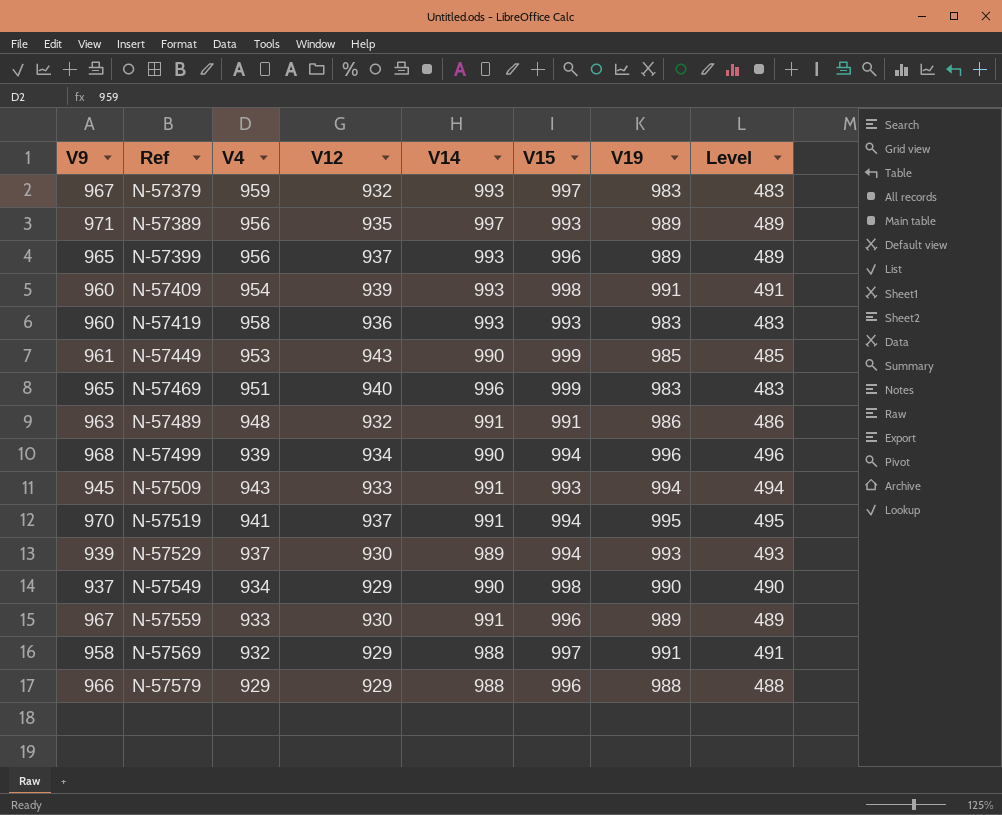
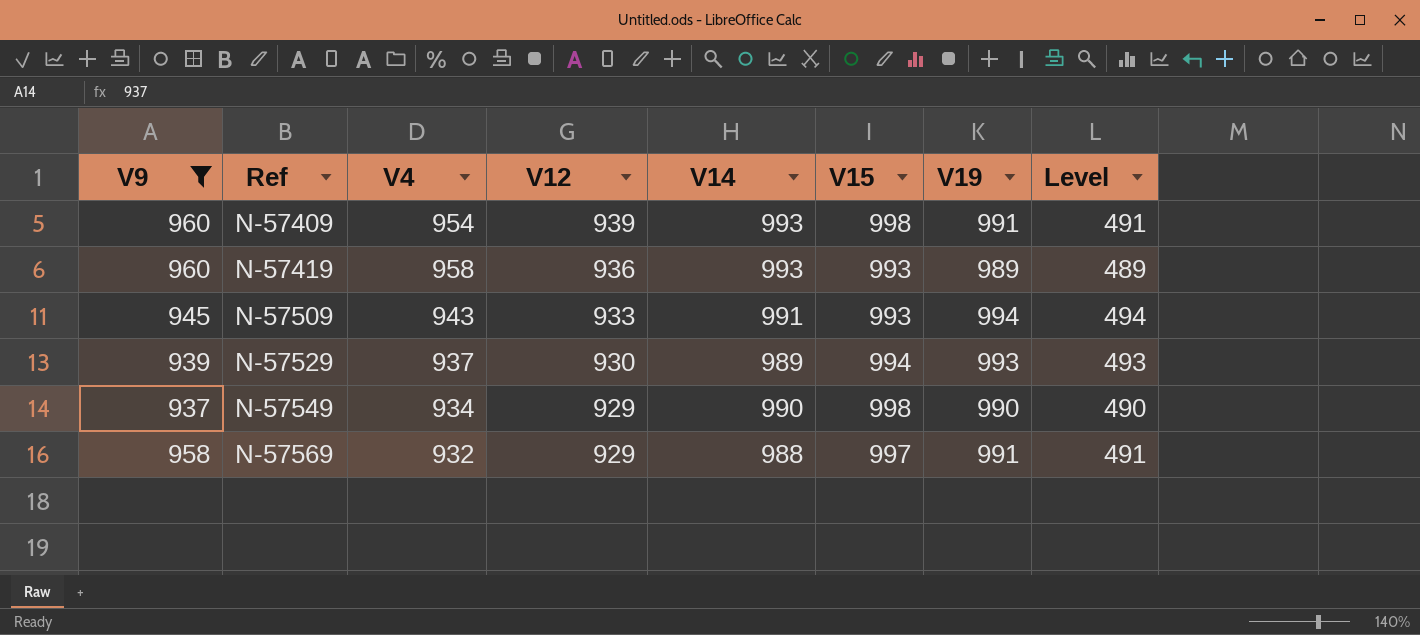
filter: none -> V9 <= 960
N-57419 | V19: 983 -> 989
N-57419 | Level: 483 -> 489

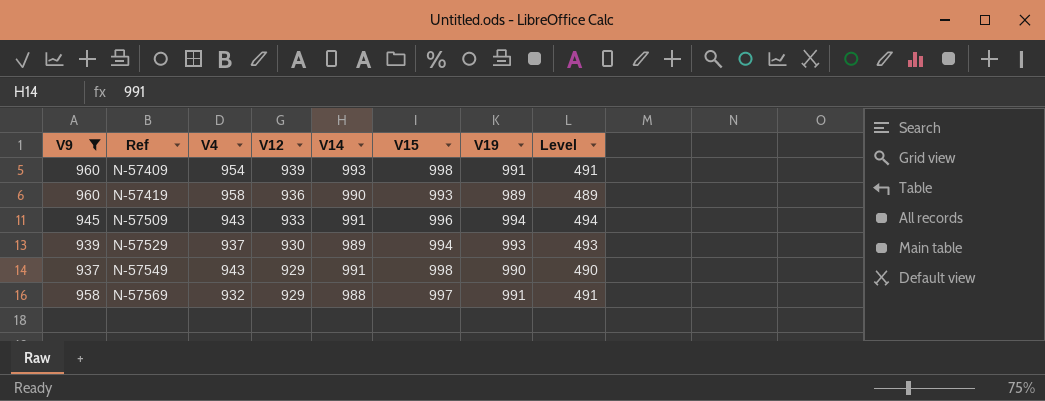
N-57419 | V14: 993 -> 990
N-57509 | V15: 993 -> 996
N-57549 | V4: 934 -> 943
N-57549 | V14: 990 -> 991

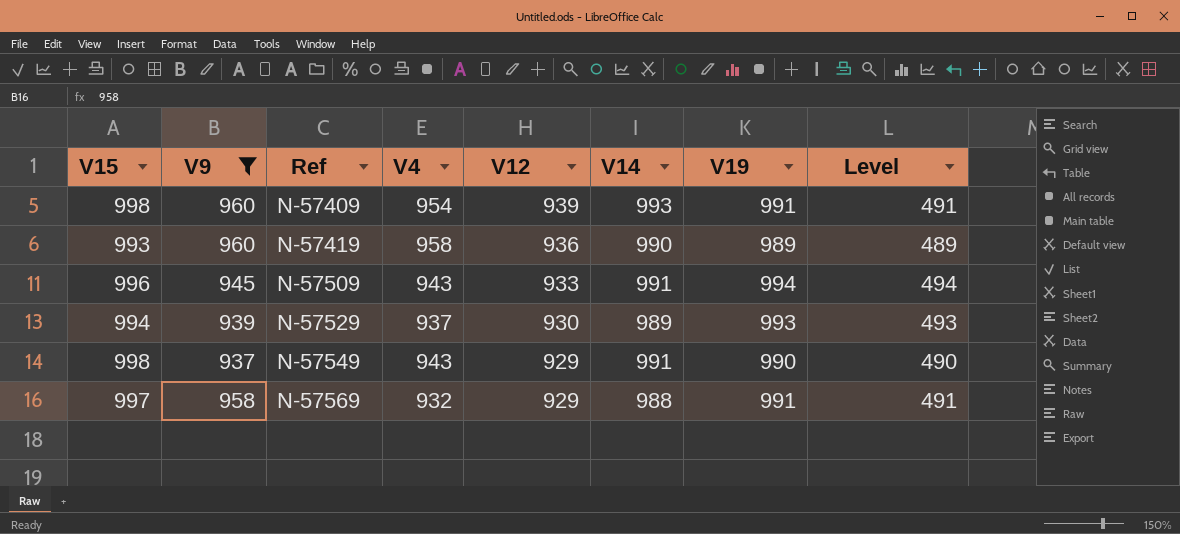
column V15 | position: 6 -> 1

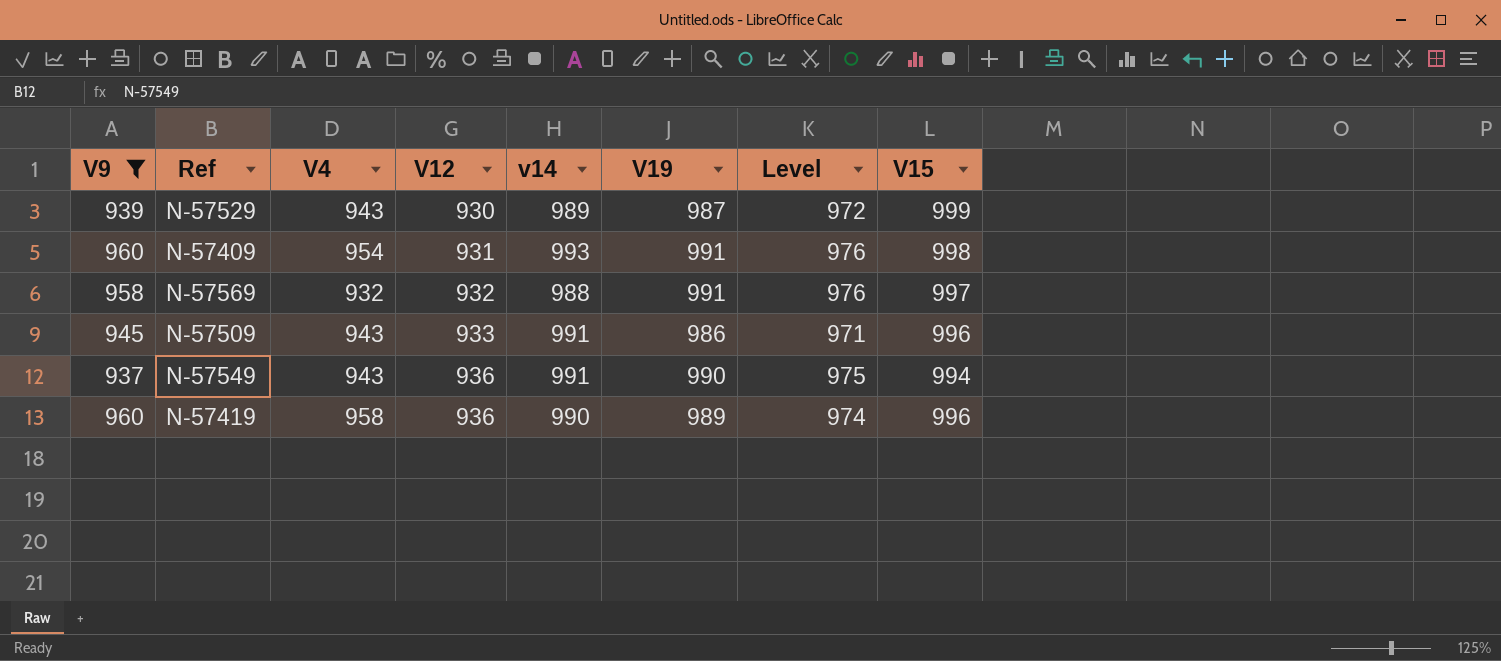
row order: Ref ascending -> V12 ascending
column name: V14 -> v14
column Level | formula: [V19] - 500 -> [V19] - 15
column V15 | position: 1 -> 8
N-57529 | V4: 937 -> 943
N-57529 | V19: 993 -> 987
N-57529 | V15: 994 -> 999
N-57409 | V12: 939 -> 931
N-57569 | V12: 929 -> 932
N-57509 | V19: 994 -> 986
N-57549 | V12: 929 -> 936
N-57549 | V15: 998 -> 994
N-57419 | V15: 993 -> 996

